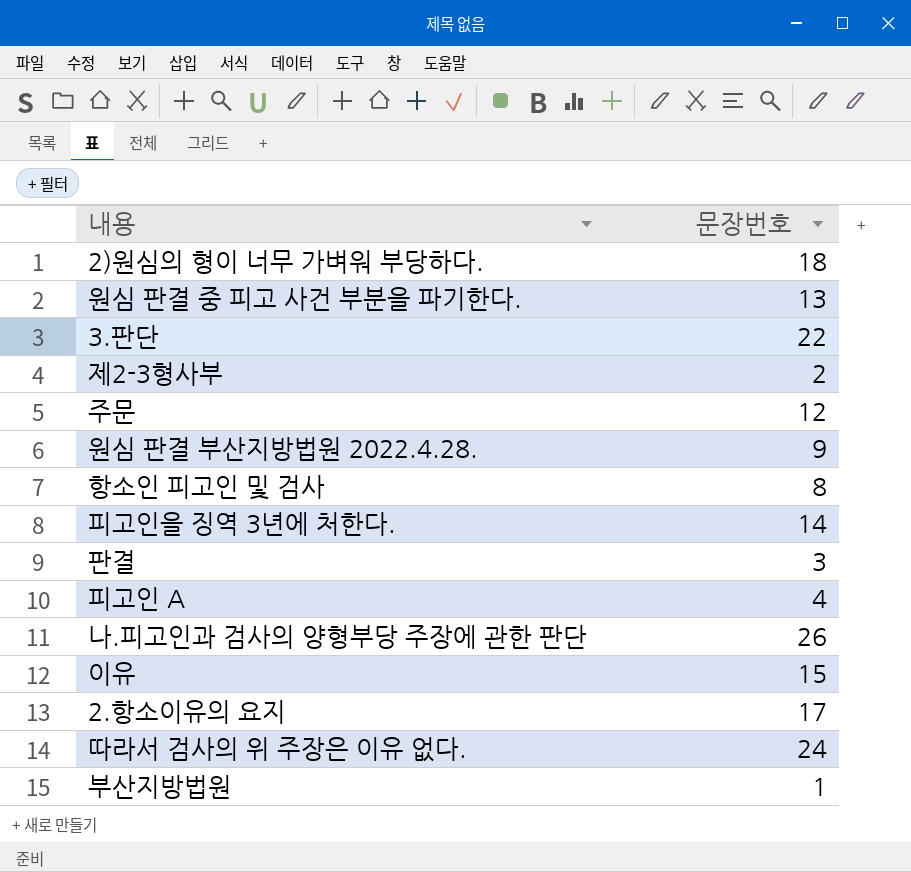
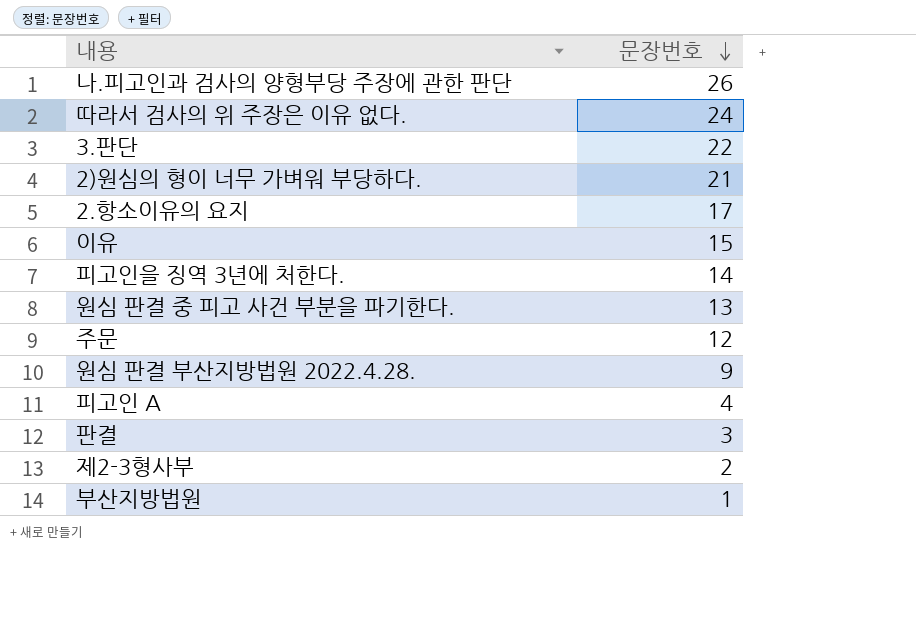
row order: none -> 문장번호 descending
row 항소인 피고인 및 검사: 8 -> none
2)원심의 형이 너무 가벼워 부당하다. | 문장번호: 18 -> 21

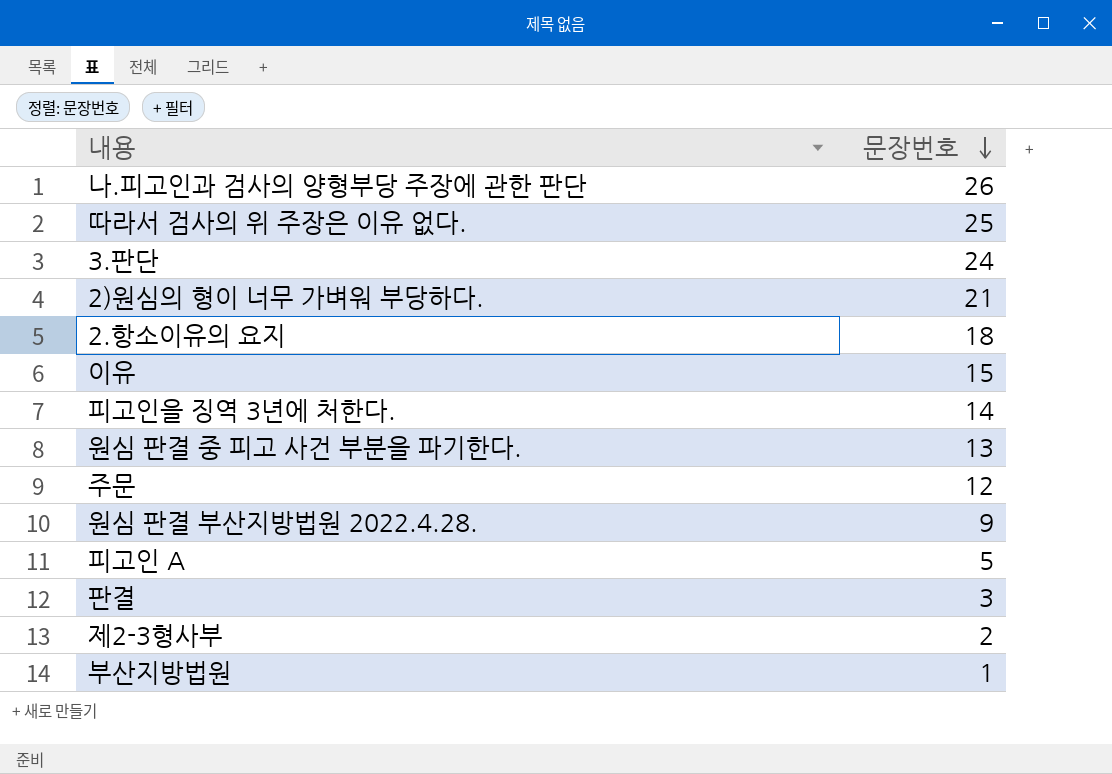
따라서 검사의 위 주장은 이유 없다. | 문장번호: 24 -> 25
3.판단 | 문장번호: 22 -> 24
2.항소이유의 요지 | 문장번호: 17 -> 18
피고인 A | 문장번호: 4 -> 5

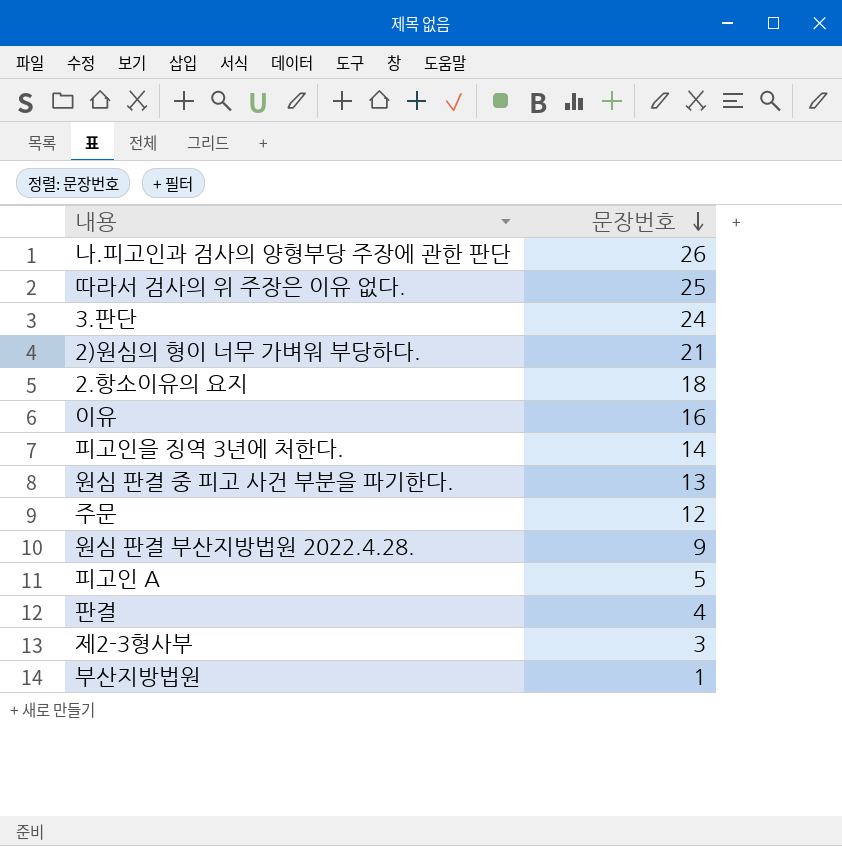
이유 | 문장번호: 15 -> 16
판결 | 문장번호: 3 -> 4
제2-3형사부 | 문장번호: 2 -> 3

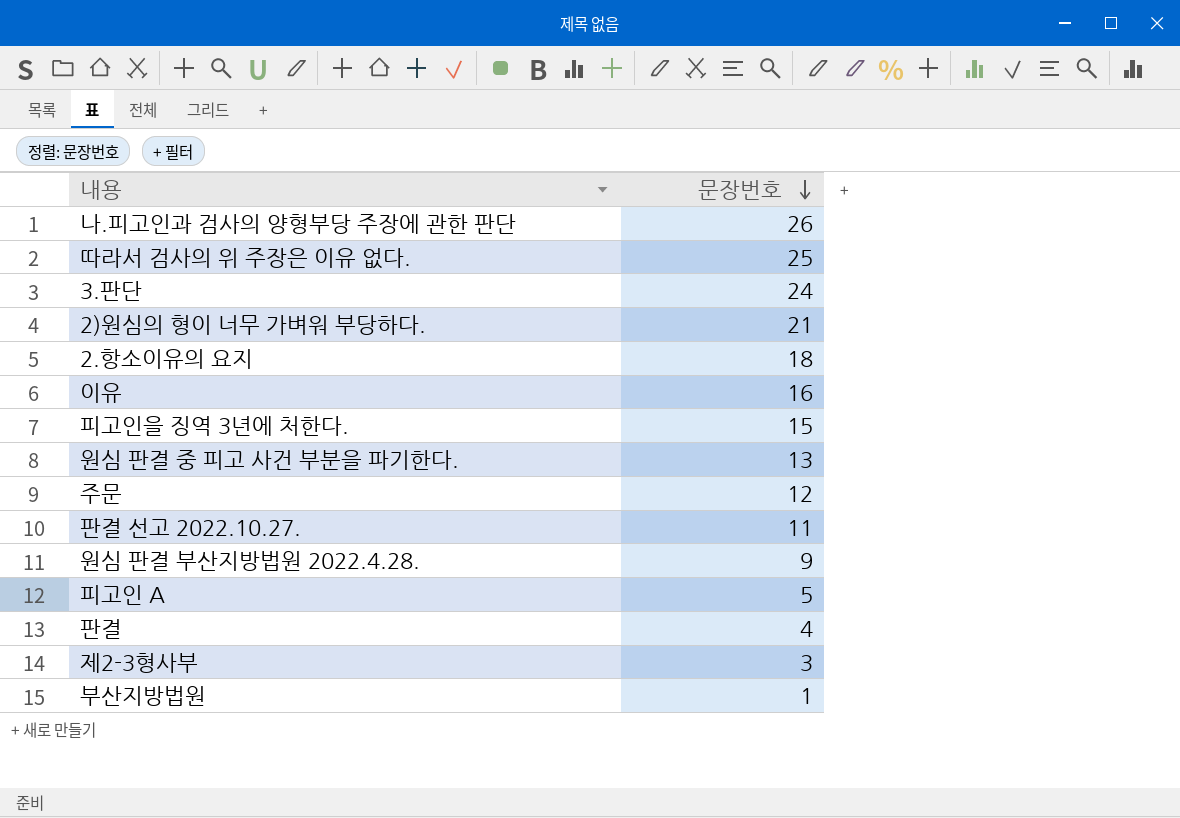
피고인을 징역 3년에 처한다. | 문장번호: 14 -> 15
row 판결 선고 2022.10.27.: none -> 11

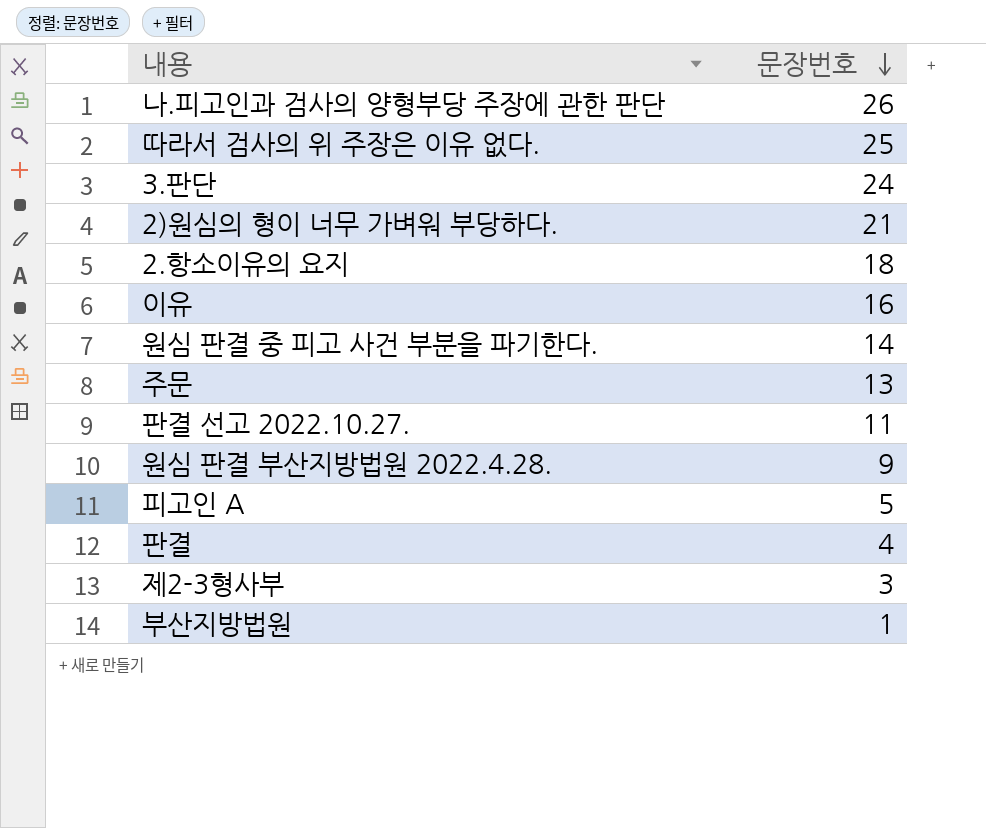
row 피고인을 징역 3년에 처한다.: 15 -> none
원심 판결 중 피고 사건 부분을 파기한다. | 문장번호: 13 -> 14
주문 | 문장번호: 12 -> 13

